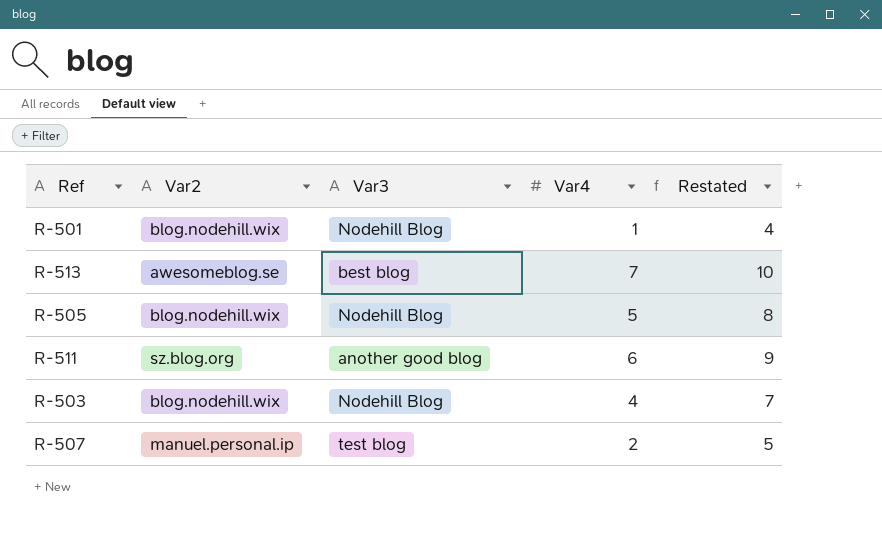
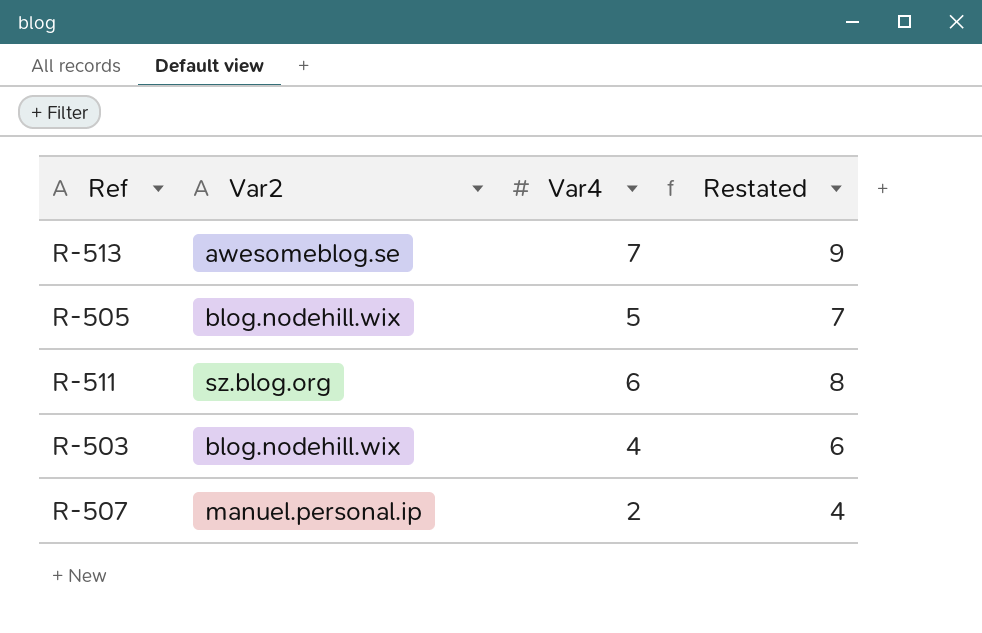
column Var3 | position: 3 -> none
column Restated | formula: [Var4] + 3 -> [Var4] + 2
row R-501: blog.nodehill.wix | Nodehill Blog | 1 | 4 -> none

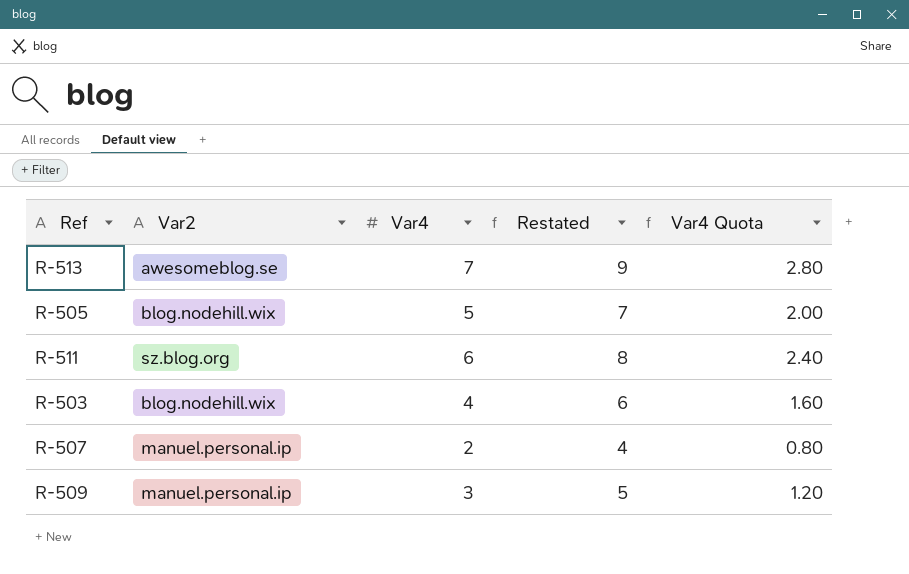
column Var4 Quota | formula: none -> [Var4] * 0.4
row R-509: none -> manuel.personal.ip | 3 | 5 | 1.20

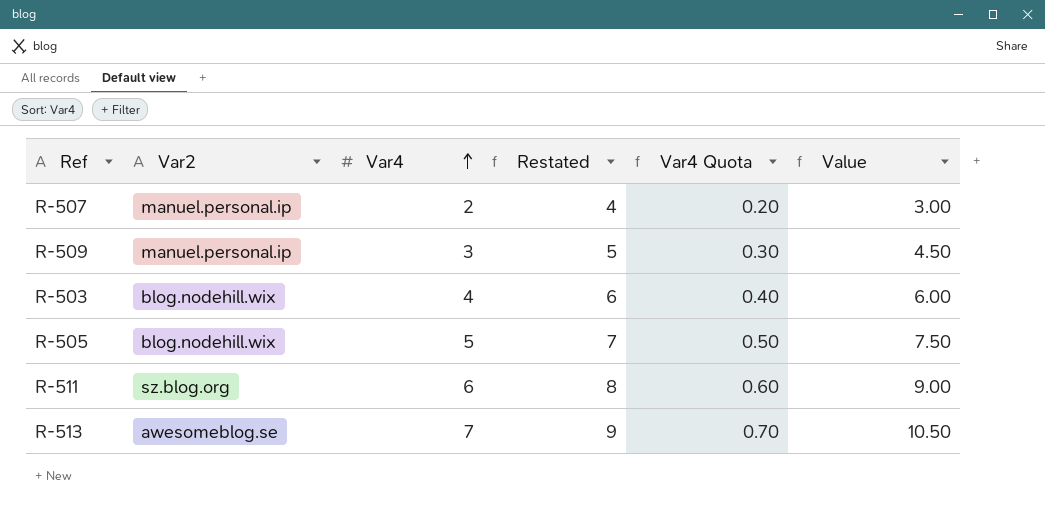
row order: none -> Var4 ascending
column Var4 Quota | formula: [Var4] * 0.4 -> [Var4] * 0.1
column Value | formula: none -> [Var4] * 1.5

